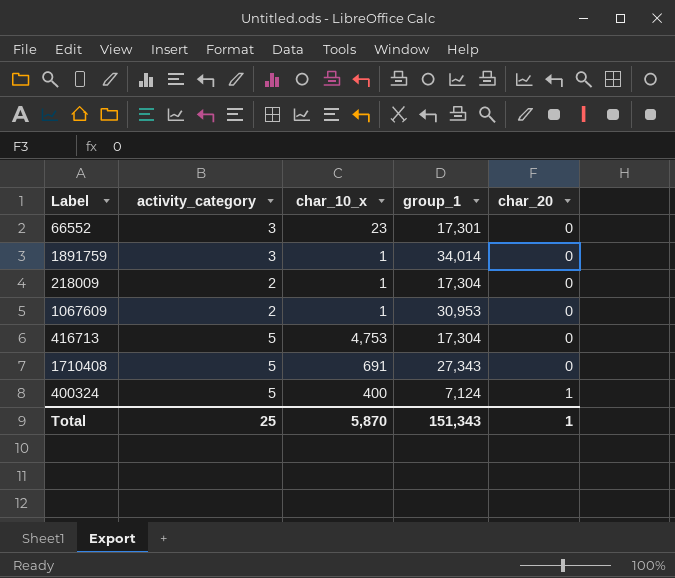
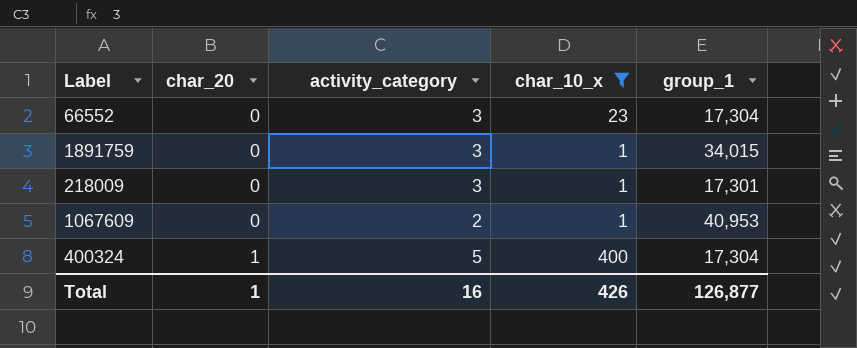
filter: none -> char_10_x <= 400
column char_20 | position: 5 -> 2
66552 | group_1: 17,301 -> 17,304
1891759 | group_1: 34,014 -> 34,015
218009 | activity_category: 2 -> 3
218009 | group_1: 17,304 -> 17,301
1067609 | group_1: 30,953 -> 40,953
400324 | group_1: 7,124 -> 17,304
Total | activity_category: 25 -> 16
Total | char_10_x: 5,870 -> 426
Total | group_1: 151,343 -> 126,877

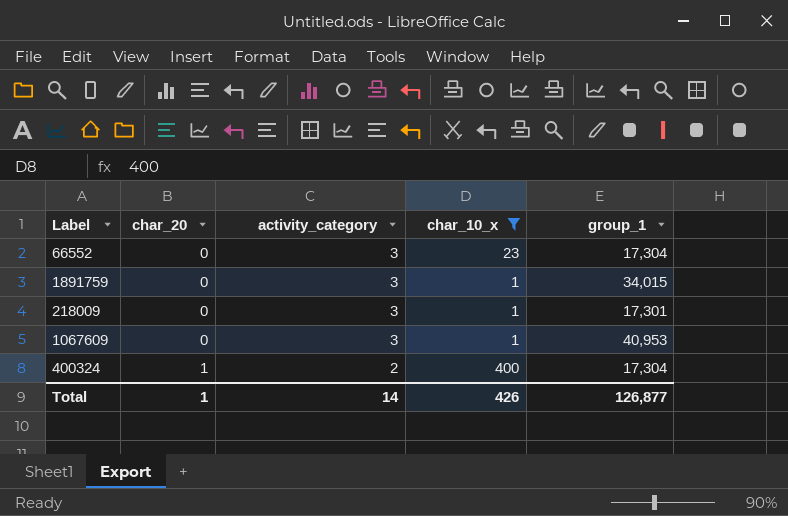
1067609 | activity_category: 2 -> 3
400324 | activity_category: 5 -> 2
Total | activity_category: 16 -> 14

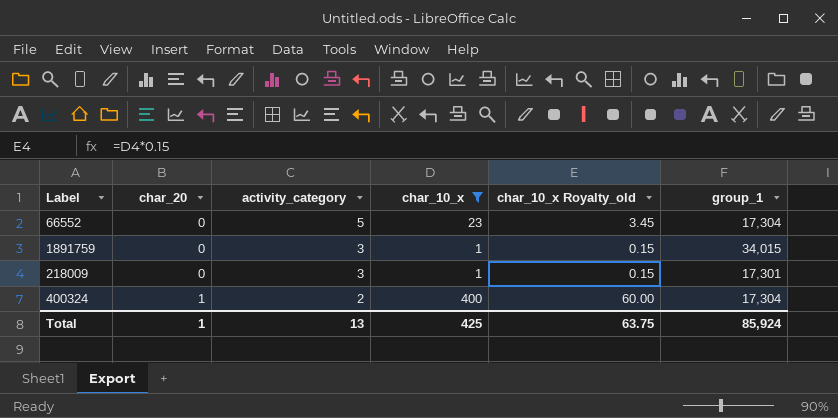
column char_10_x Royalty_old | formula: none -> [char_10_x] * 0.15
row 1067609: 0 | 3 | 1 | 40,953 -> none
66552 | activity_category: 3 -> 5
Total | activity_category: 14 -> 13
Total | char_10_x: 426 -> 425
Total | group_1: 126,877 -> 85,924

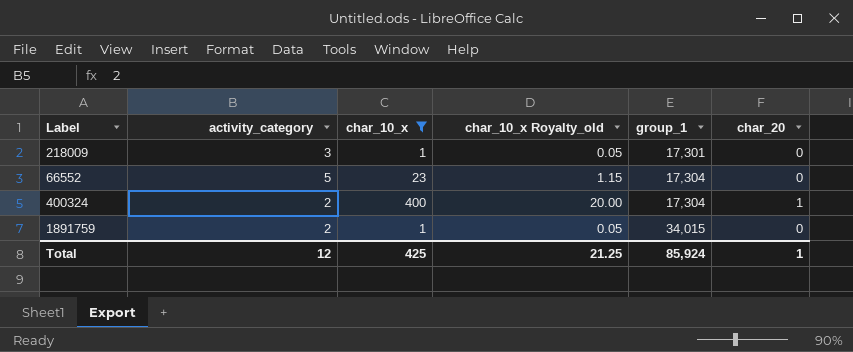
row order: char_20 ascending -> group_1 ascending
column char_10_x Royalty_old | formula: [char_10_x] * 0.15 -> [char_10_x] * 0.05
column char_20 | position: 2 -> 6
1891759 | activity_category: 3 -> 2
Total | activity_category: 13 -> 12
Total | char_10_x Royalty_old: 63.75 -> 21.25

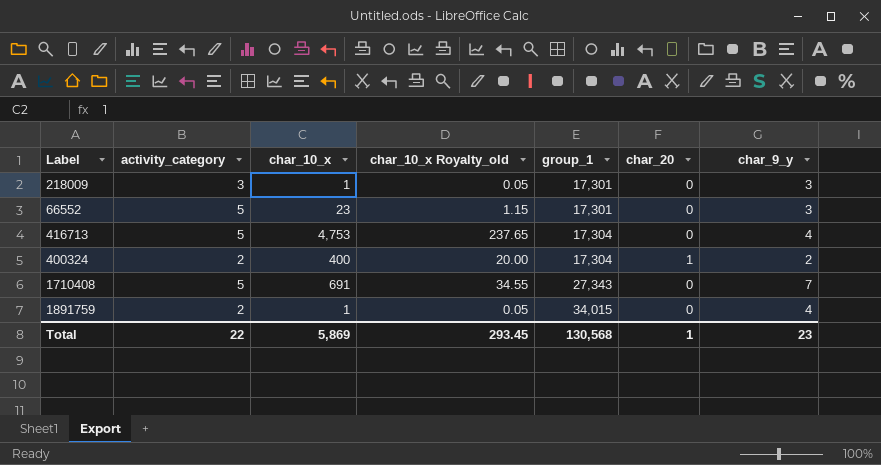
filter: char_10_x <= 400 -> none
column char_9_y | position: none -> 7
66552 | group_1: 17,304 -> 17,301
Total | activity_category: 12 -> 22
Total | char_10_x: 425 -> 5,869
Total | char_10_x Royalty_old: 21.25 -> 293.45
Total | group_1: 85,924 -> 130,568

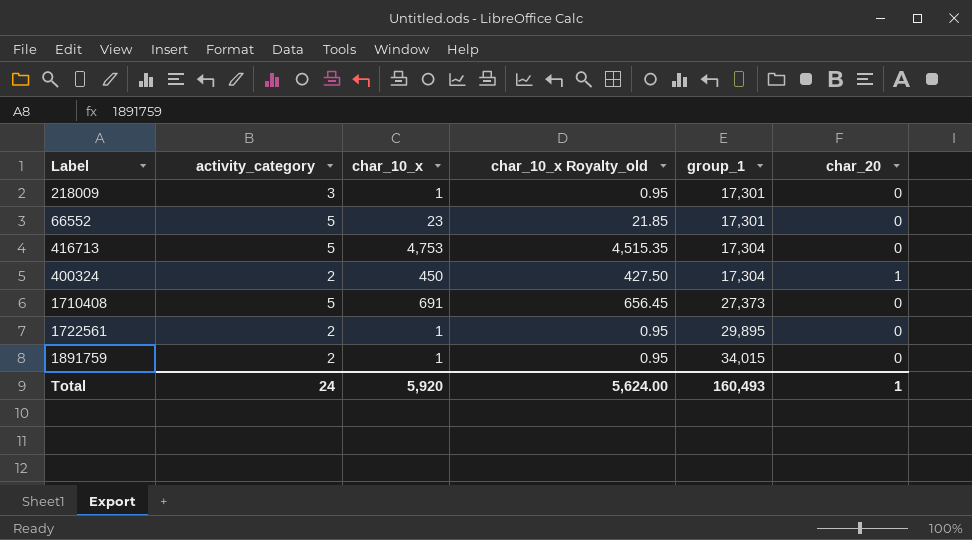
column char_9_y | position: 7 -> none
column char_10_x Royalty_old | formula: [char_10_x] * 0.05 -> [char_10_x] * 0.95
400324 | char_10_x: 400 -> 450
1710408 | group_1: 27,343 -> 27,373
row 1722561: none -> 2 | 1 | 0.95 | 29,895 | 0
Total | activity_category: 22 -> 24
Total | char_10_x: 5,869 -> 5,920
Total | char_10_x Royalty_old: 293.45 -> 5,624.00
Total | group_1: 130,568 -> 160,493

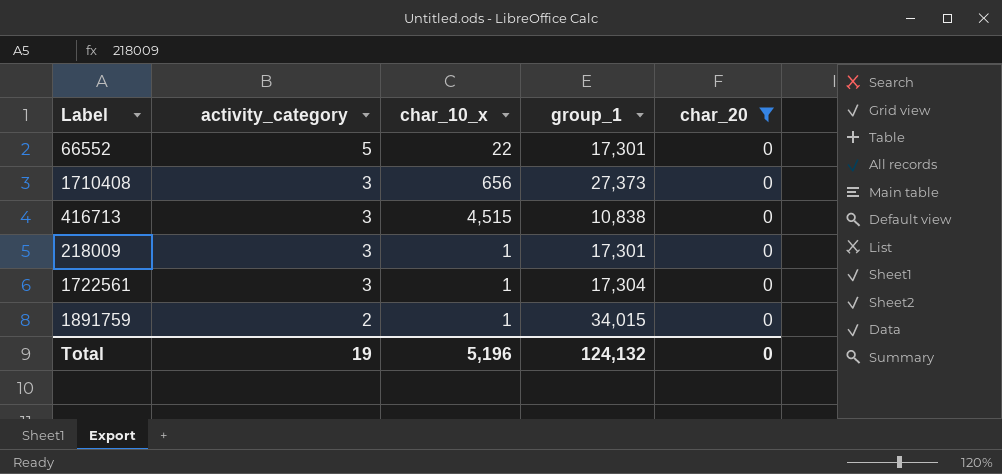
filter: none -> char_20 = 0
row order: group_1 ascending -> activity_category descending
column char_10_x Royalty_old | formula: [char_10_x] * 0.95 -> none
66552 | char_10_x: 23 -> 22
1710408 | activity_category: 5 -> 3
1710408 | char_10_x: 691 -> 656
416713 | activity_category: 5 -> 3
416713 | char_10_x: 4,753 -> 4,515
416713 | group_1: 17,304 -> 10,838
1722561 | activity_category: 2 -> 3
1722561 | group_1: 29,895 -> 17,304
Total | activity_category: 24 -> 19
Total | char_10_x: 5,920 -> 5,196
Total | group_1: 160,493 -> 124,132
Total | char_20: 1 -> 0

